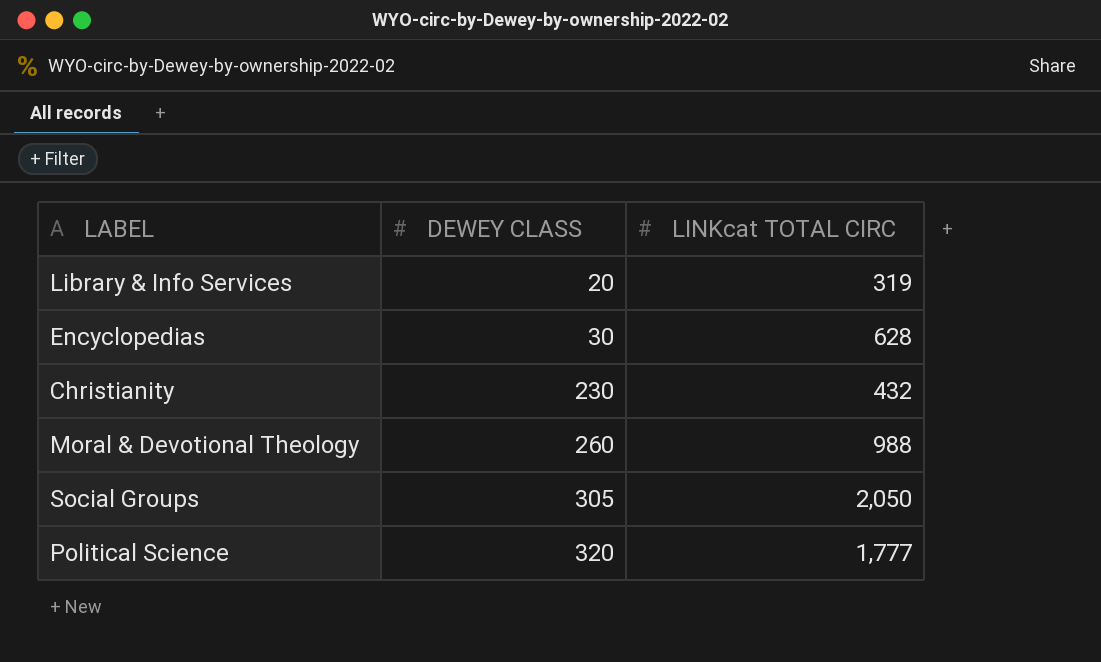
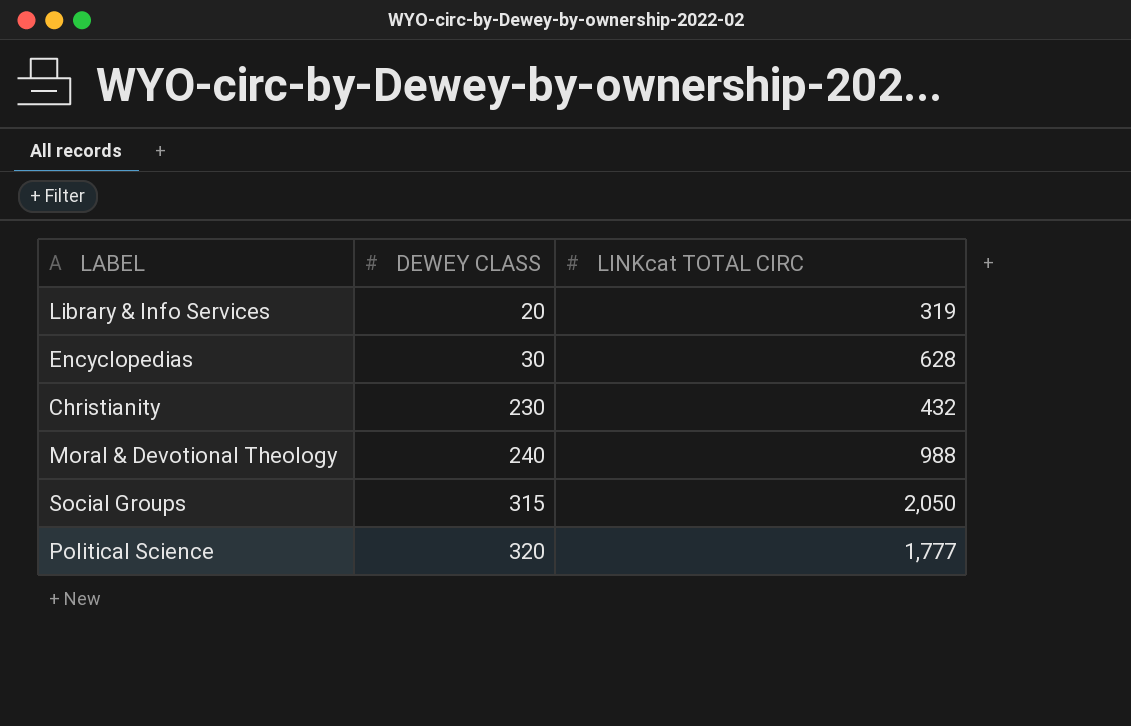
Moral & Devotional Theology | DEWEY CLASS: 260 -> 240
Social Groups | DEWEY CLASS: 305 -> 315

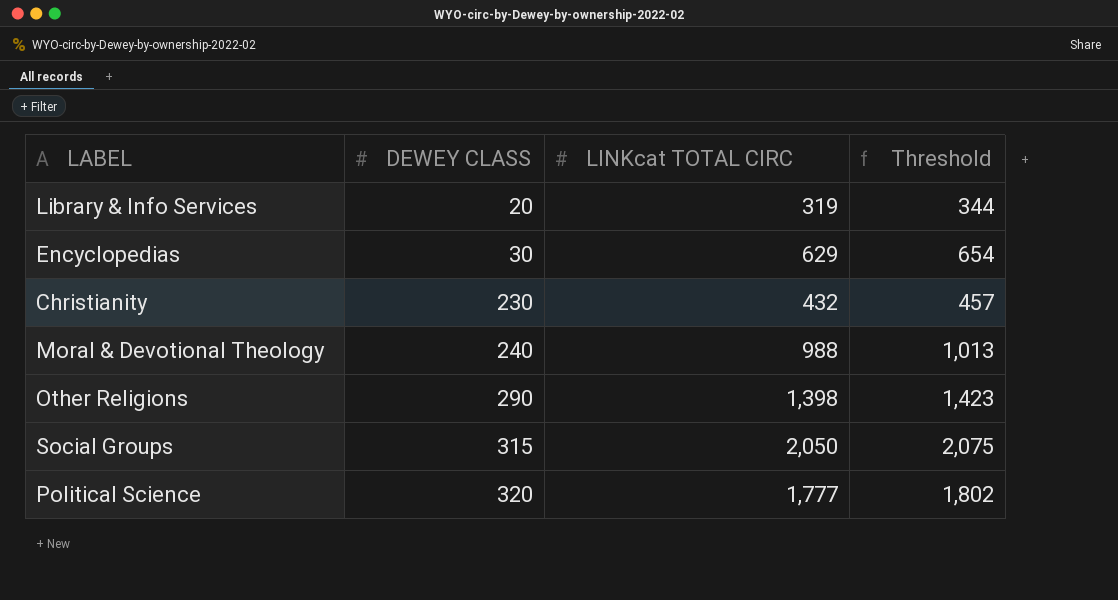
column Threshold | formula: none -> [LINKcat TOTAL CIRC] + 25
Encyclopedias | LINKcat TOTAL CIRC: 628 -> 629
row Other Religions: none -> 290 | 1,398 | 1,423

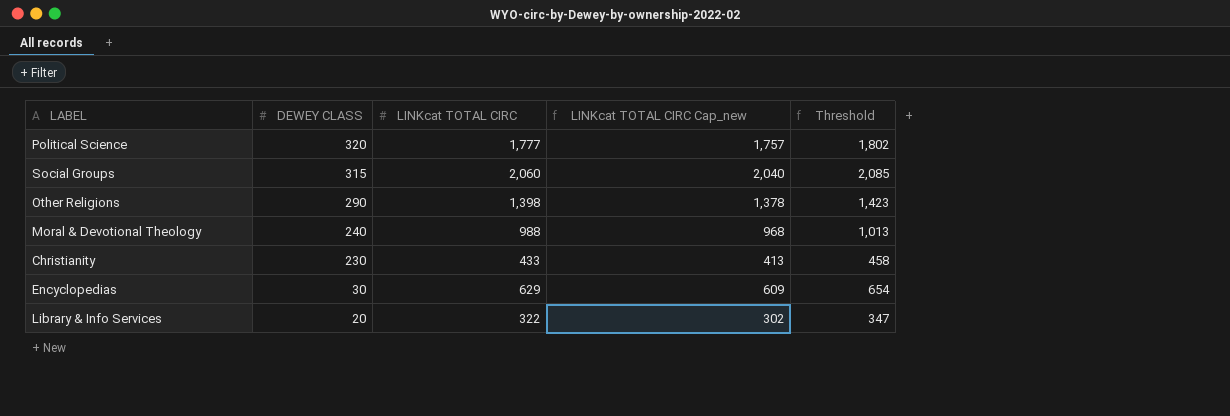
row order: DEWEY CLASS ascending -> DEWEY CLASS descending
column LINKcat TOTAL CIRC Cap_new | formula: none -> [LINKcat TOTAL CIRC] - 20
Social Groups | LINKcat TOTAL CIRC: 2,050 -> 2,060
Social Groups | Threshold: 2,075 -> 2,085
Christianity | LINKcat TOTAL CIRC: 432 -> 433
Christianity | Threshold: 457 -> 458
Library & Info Services | LINKcat TOTAL CIRC: 319 -> 322
Library & Info Services | Threshold: 344 -> 347

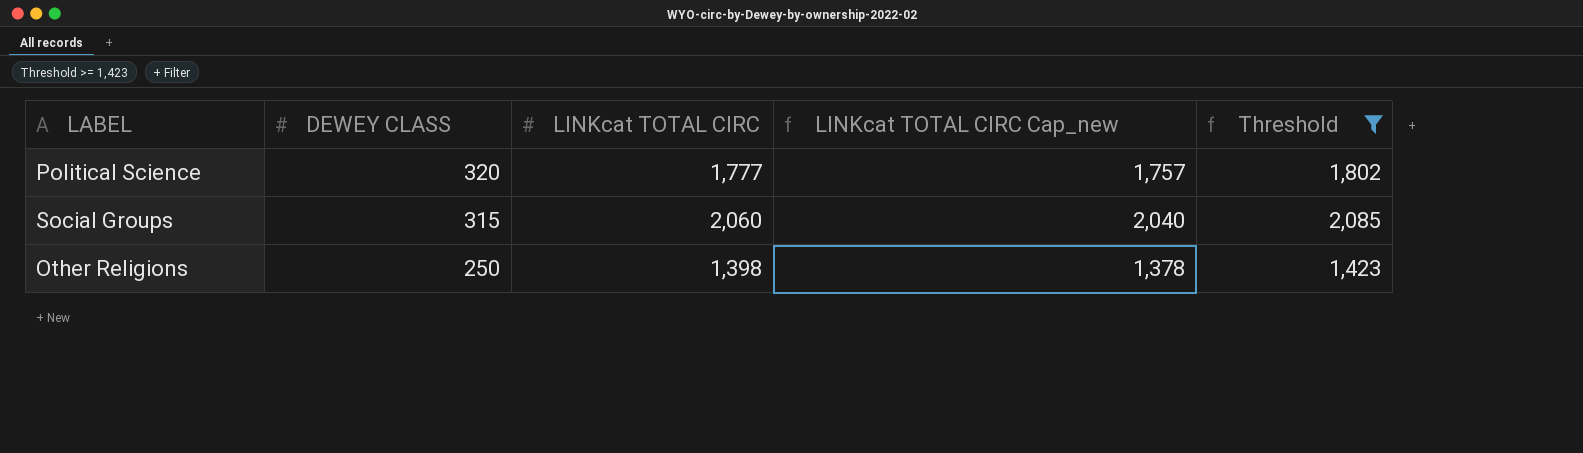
filter: none -> Threshold >= 1,423
Other Religions | DEWEY CLASS: 290 -> 250

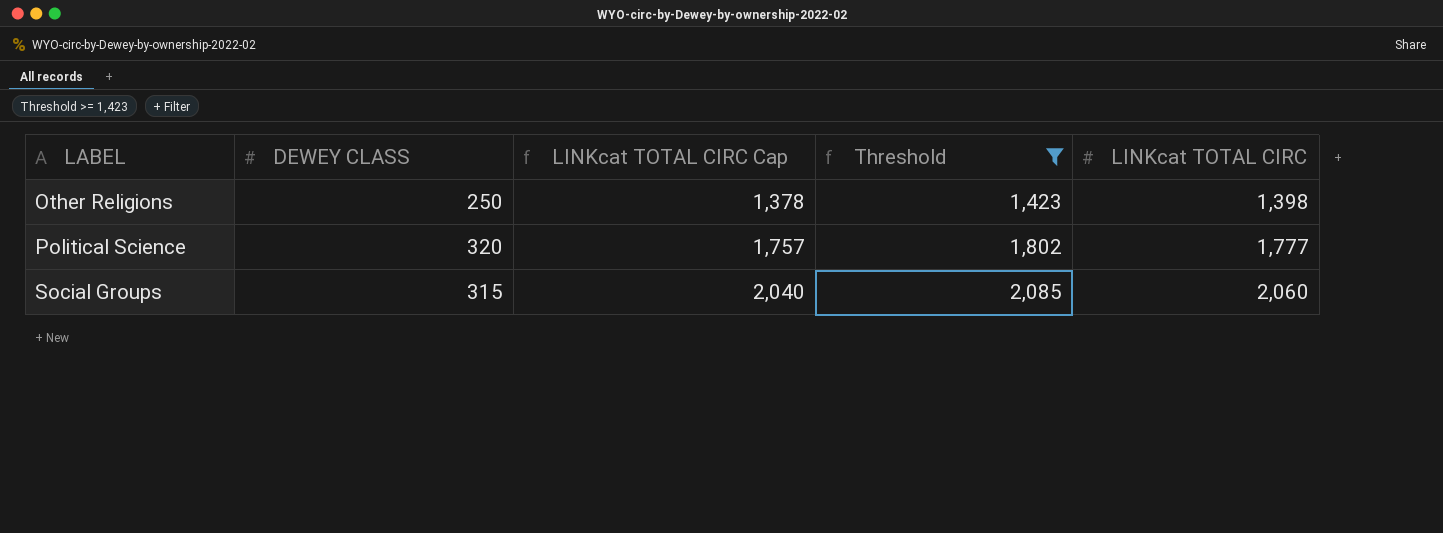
row order: DEWEY CLASS descending -> LABEL ascending
column name: LINKcat TOTAL CIRC Cap_new -> LINKcat TOTAL CIRC Cap
column LINKcat TOTAL CIRC | position: 3 -> 5

